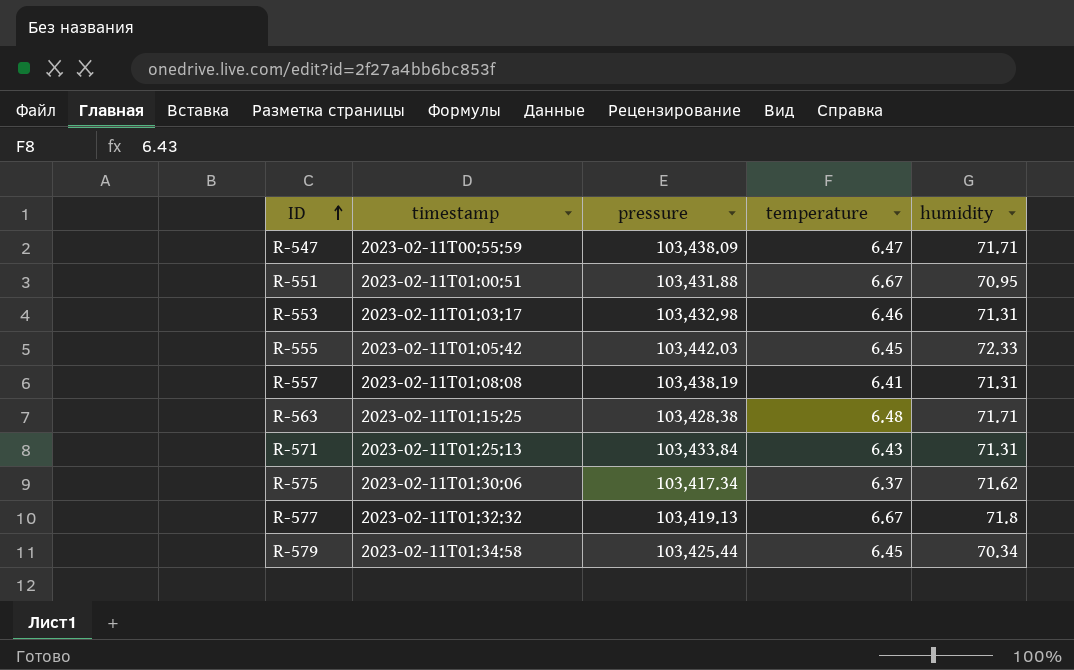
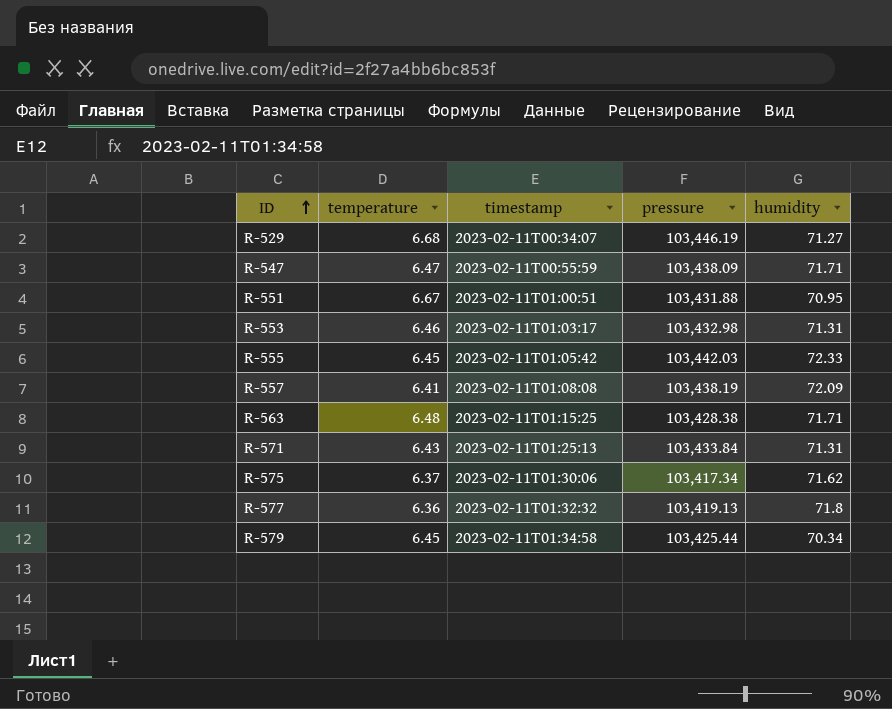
column temperature | position: 4 -> 2
row R-529: none -> 6.68 | 2023-02-11T00:34:07 | 103,446.19 | 71.27
R-557 | humidity: 71.31 -> 72.09
R-577 | temperature: 6.67 -> 6.36

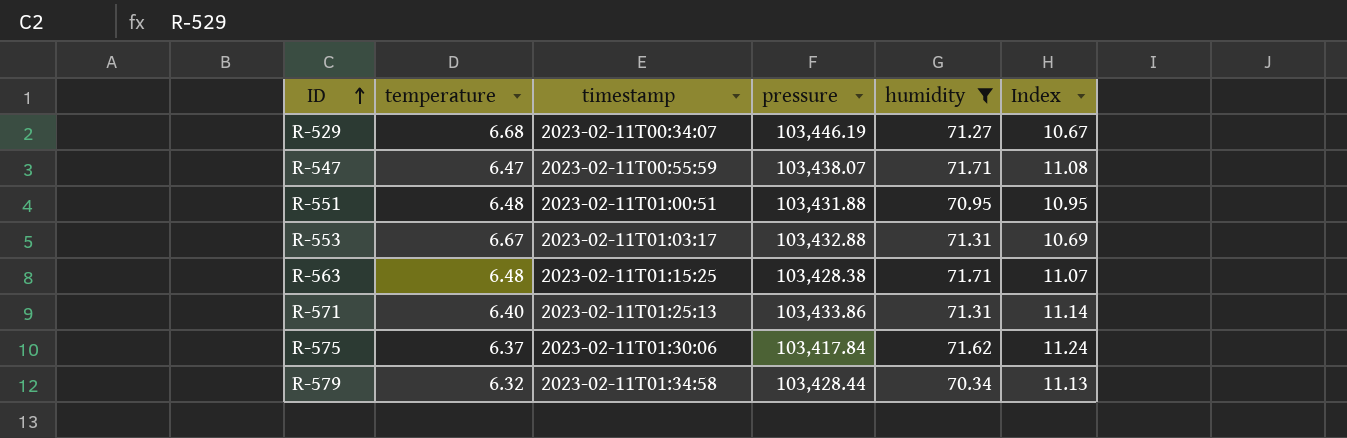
filter: none -> humidity <= 71.71
column Index | formula: none -> [humidity] / [temperature]
R-547 | pressure: 103,438.09 -> 103,438.07
R-551 | temperature: 6.67 -> 6.48
R-553 | temperature: 6.46 -> 6.67
R-553 | pressure: 103,432.98 -> 103,432.88
R-571 | temperature: 6.43 -> 6.40
R-571 | pressure: 103,433.84 -> 103,433.86
R-575 | pressure: 103,417.34 -> 103,417.84
R-579 | temperature: 6.45 -> 6.32
R-579 | pressure: 103,425.44 -> 103,428.44

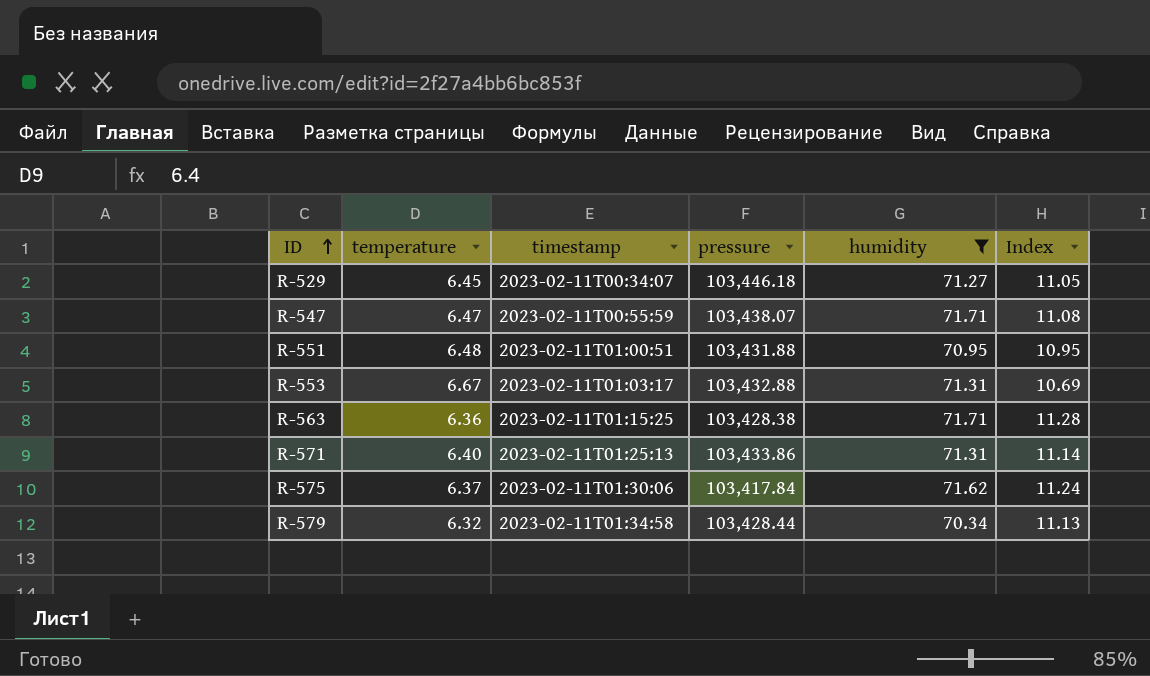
R-529 | temperature: 6.68 -> 6.45
R-529 | pressure: 103,446.19 -> 103,446.18
R-529 | Index: 10.67 -> 11.05
R-563 | temperature: 6.48 -> 6.36
R-563 | Index: 11.07 -> 11.28

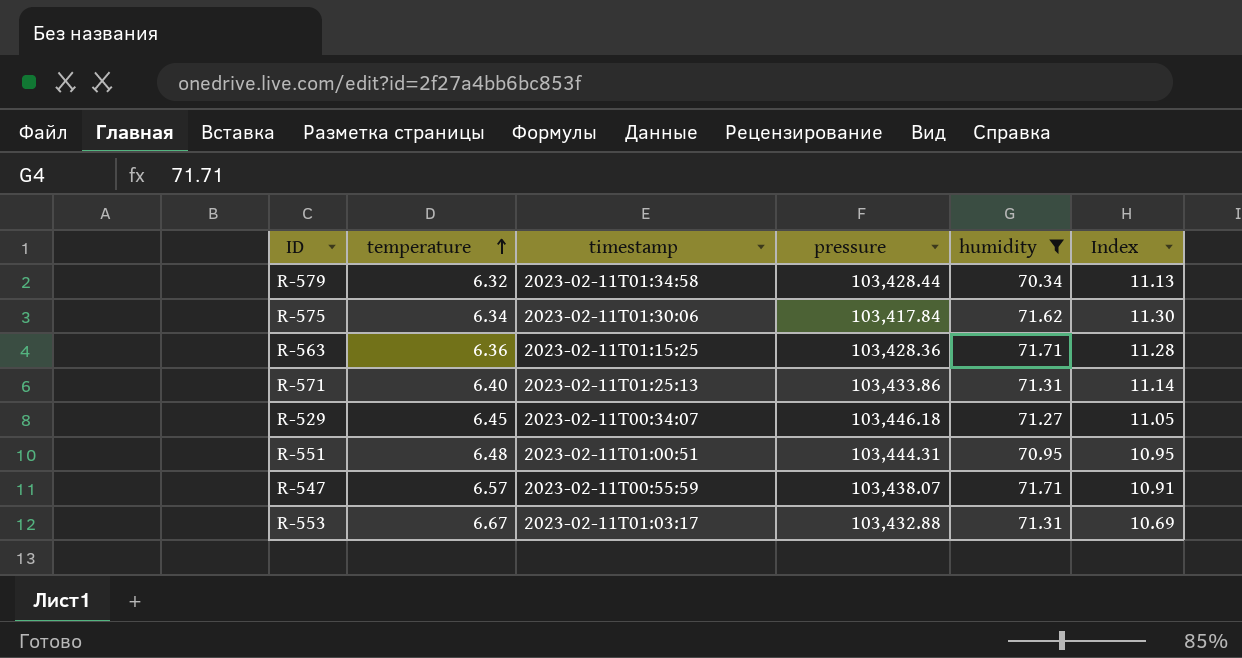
row order: ID ascending -> temperature ascending
R-575 | temperature: 6.37 -> 6.34
R-575 | Index: 11.24 -> 11.30
R-563 | pressure: 103,428.38 -> 103,428.36
R-551 | pressure: 103,431.88 -> 103,444.31
R-547 | temperature: 6.47 -> 6.57
R-547 | Index: 11.08 -> 10.91

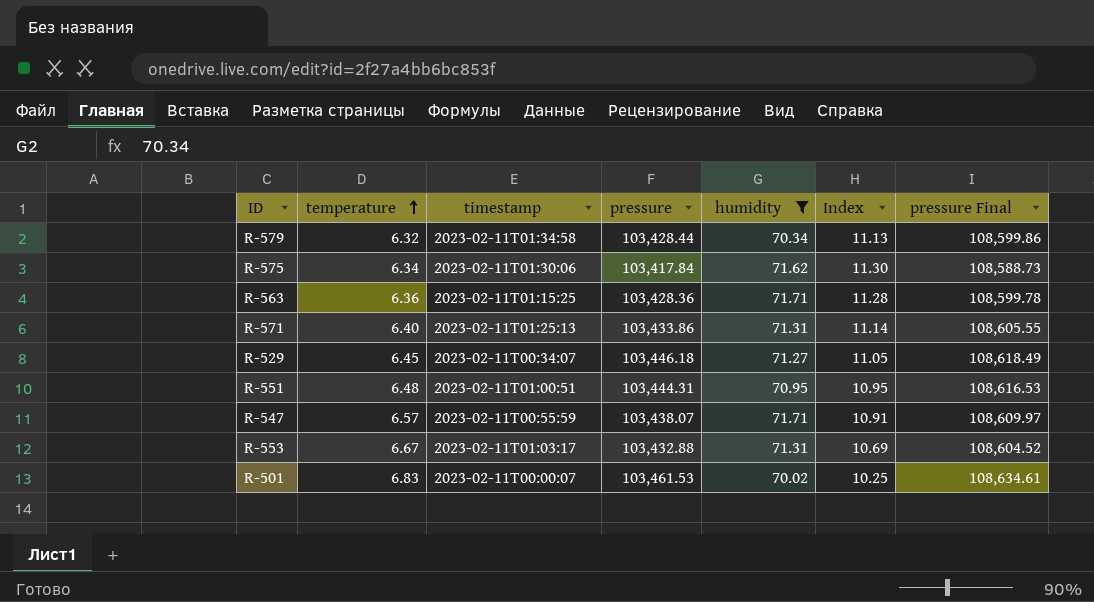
column pressure Final | formula: none -> [pressure] * 1.05
row R-501: none -> 6.83 | 2023-02-11T00:00:07 | 103,461.53 | 70.02 | 10.25 | 108,634.61

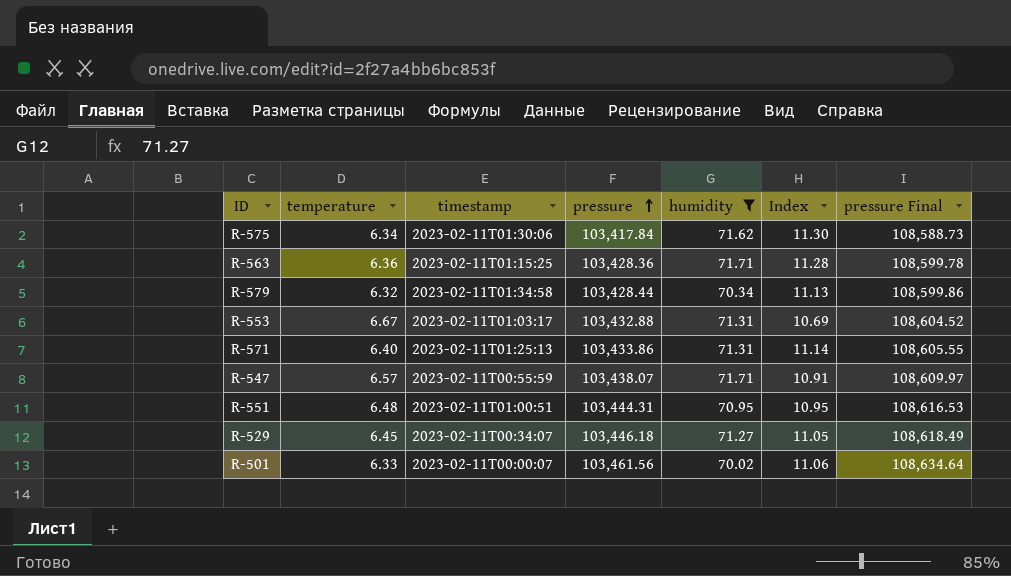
row order: temperature ascending -> pressure ascending
R-501 | temperature: 6.83 -> 6.33
R-501 | pressure: 103,461.53 -> 103,461.56
R-501 | Index: 10.25 -> 11.06
R-501 | pressure Final: 108,634.61 -> 108,634.64

